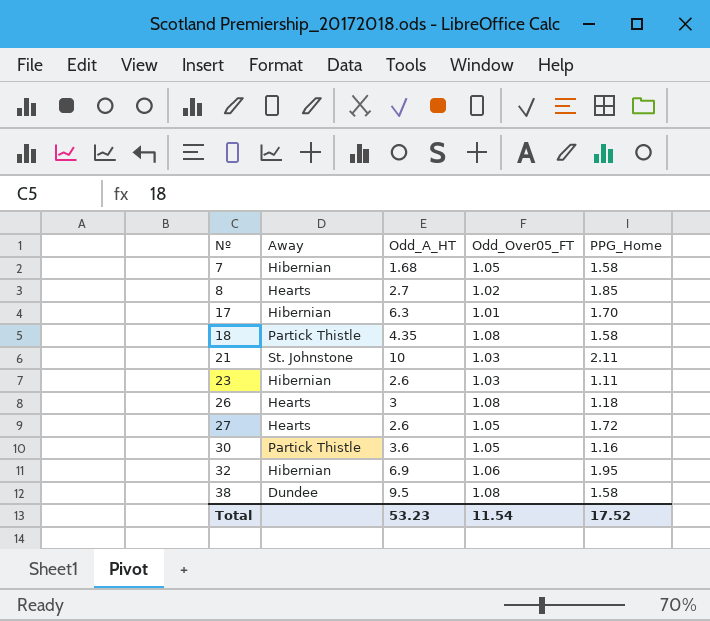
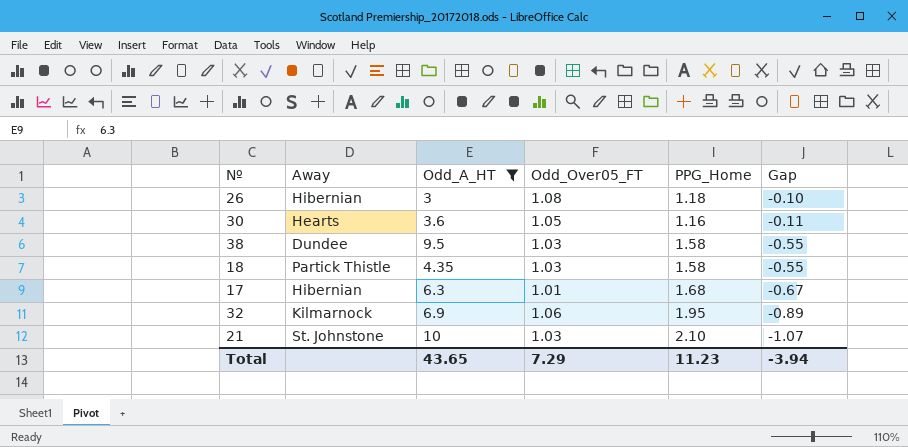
filter: none -> Odd_A_HT >= 3
row order: Nº ascending -> Gap descending
column Gap | formula: none -> [Odd_Over05_FT] - [PPG_Home]
26 | Away: Hearts -> Hibernian
30 | Away: Partick Thistle -> Hearts
38 | Odd_Over05_FT: 1.08 -> 1.03
18 | Odd_Over05_FT: 1.08 -> 1.03
17 | PPG_Home: 1.70 -> 1.68
32 | Away: Hibernian -> Kilmarnock
21 | PPG_Home: 2.11 -> 2.10
Total | Odd_A_HT: 53.23 -> 43.65
Total | Odd_Over05_FT: 11.54 -> 7.29
Total | PPG_Home: 17.52 -> 11.23

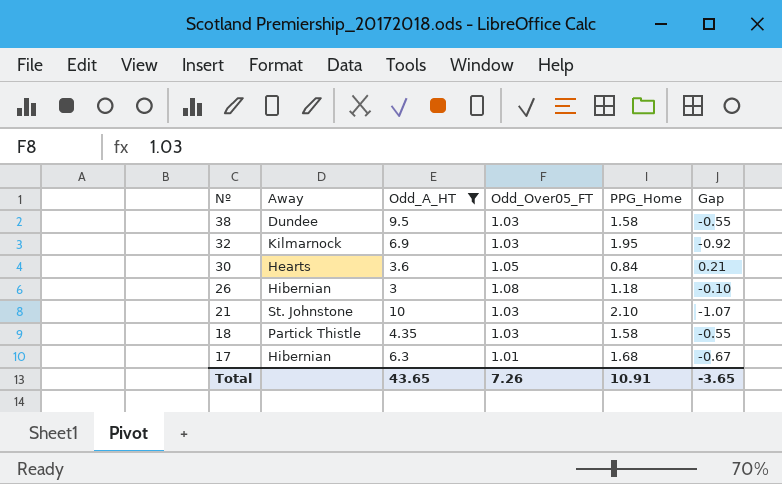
row order: Gap descending -> Nº descending
32 | Odd_Over05_FT: 1.06 -> 1.03
32 | Gap: -0.89 -> -0.92
30 | PPG_Home: 1.16 -> 0.84
30 | Gap: -0.11 -> 0.21
Total | Odd_Over05_FT: 7.29 -> 7.26
Total | PPG_Home: 11.23 -> 10.91
Total | Gap: -3.94 -> -3.65

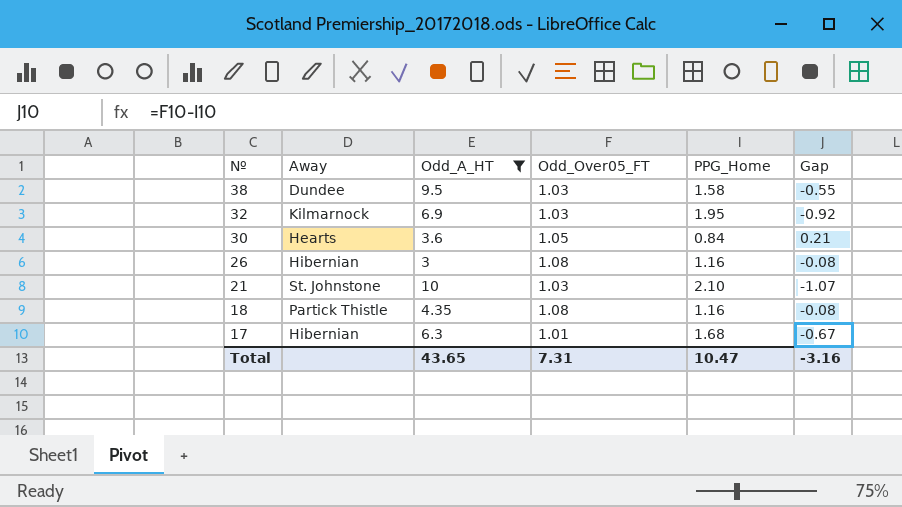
26 | PPG_Home: 1.18 -> 1.16
26 | Gap: -0.10 -> -0.08
18 | Odd_Over05_FT: 1.03 -> 1.08
18 | PPG_Home: 1.58 -> 1.16
18 | Gap: -0.55 -> -0.08
Total | Odd_Over05_FT: 7.26 -> 7.31
Total | PPG_Home: 10.91 -> 10.47
Total | Gap: -3.65 -> -3.16

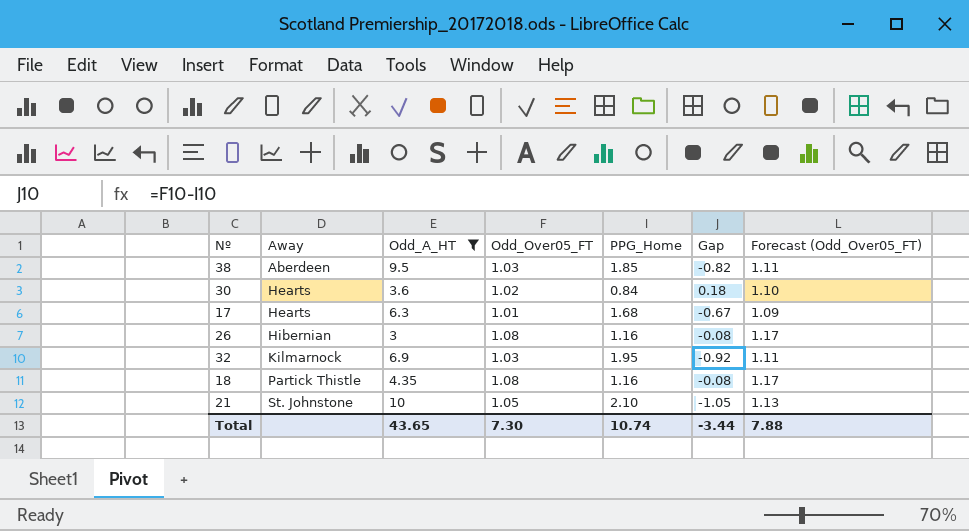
row order: Nº descending -> Away ascending
column Forecast (Odd_Over05_FT) | formula: none -> [Odd_Over05_FT] * 1.08
38 | Away: Dundee -> Aberdeen
38 | PPG_Home: 1.58 -> 1.85
38 | Gap: -0.55 -> -0.82
30 | Odd_Over05_FT: 1.05 -> 1.02
30 | Gap: 0.21 -> 0.18
17 | Away: Hibernian -> Hearts
21 | Odd_Over05_FT: 1.03 -> 1.05
21 | Gap: -1.07 -> -1.05
Total | Odd_Over05_FT: 7.31 -> 7.30
Total | PPG_Home: 10.47 -> 10.74
Total | Gap: -3.16 -> -3.44

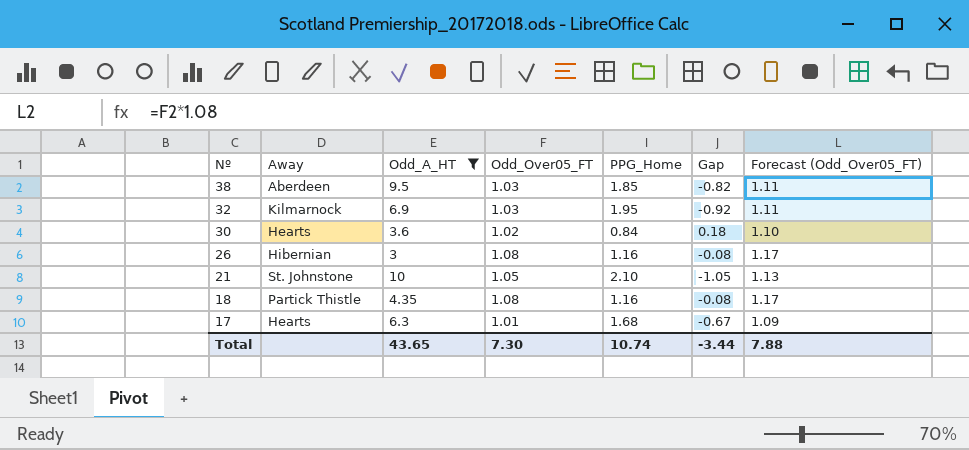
row order: Away ascending -> Nº descending

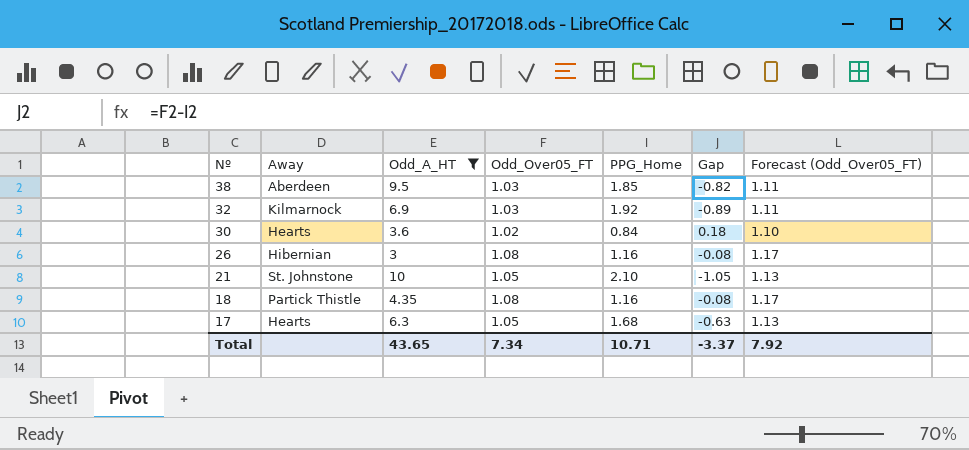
32 | PPG_Home: 1.95 -> 1.92
32 | Gap: -0.92 -> -0.89
17 | Odd_Over05_FT: 1.01 -> 1.05
17 | Gap: -0.67 -> -0.63
17 | Forecast (Odd_Over05_FT): 1.09 -> 1.13
Total | Odd_Over05_FT: 7.30 -> 7.34
Total | PPG_Home: 10.74 -> 10.71
Total | Gap: -3.44 -> -3.37
Total | Forecast (Odd_Over05_FT): 7.88 -> 7.92

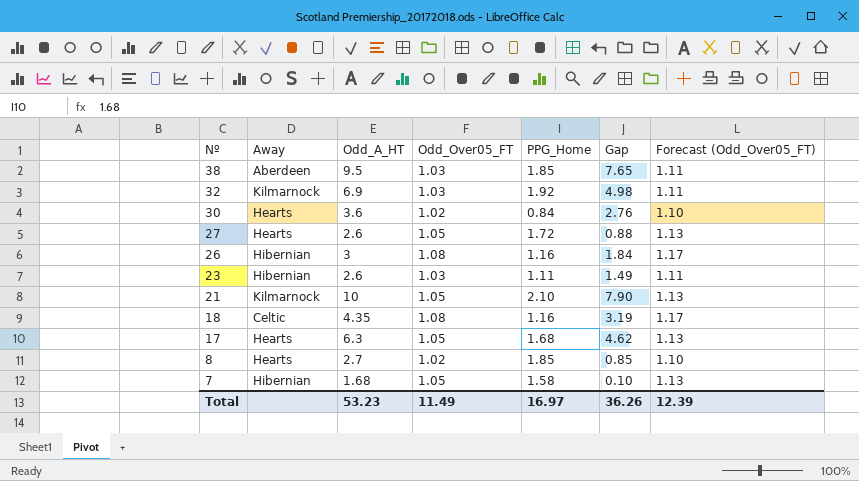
filter: Odd_A_HT >= 3 -> none
column Gap | formula: [Odd_Over05_FT] - [PPG_Home] -> [Odd_A_HT] - [PPG_Home]
21 | Away: St. Johnstone -> Kilmarnock
18 | Away: Partick Thistle -> Celtic
Total | Odd_A_HT: 43.65 -> 53.23
Total | Odd_Over05_FT: 7.34 -> 11.49
Total | PPG_Home: 10.71 -> 16.97
Total | Gap: -3.37 -> 36.26
Total | Forecast (Odd_Over05_FT): 7.92 -> 12.39

